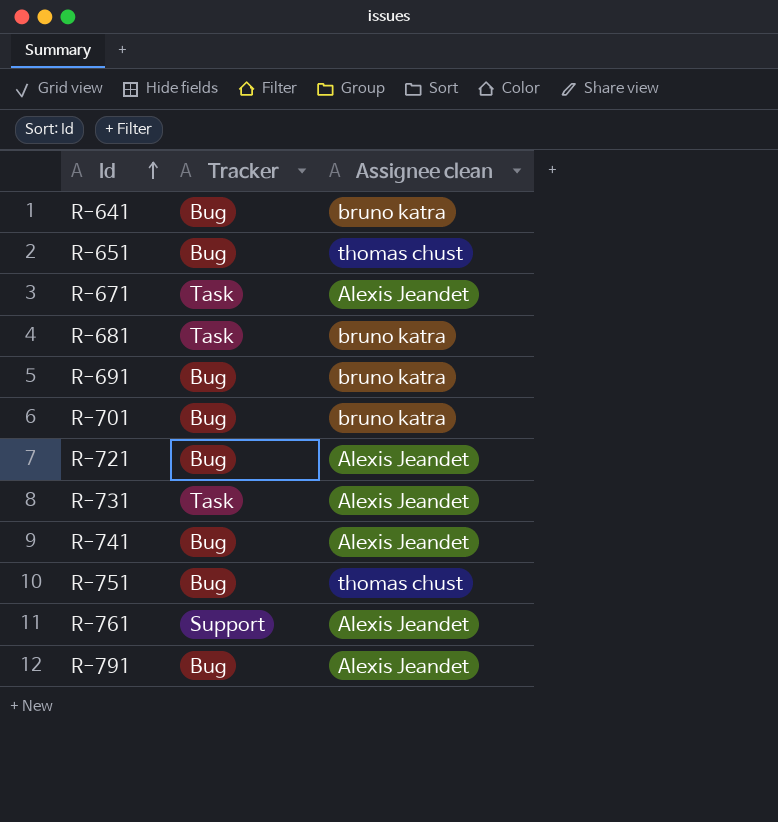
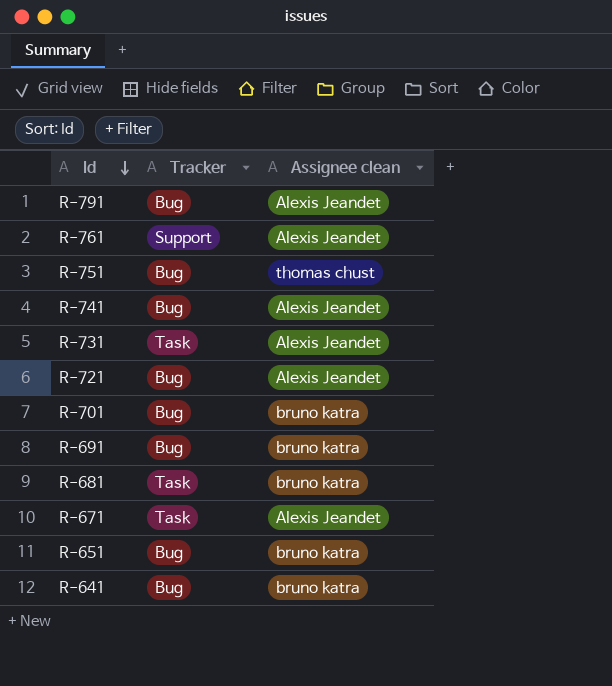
row order: Id ascending -> Id descending
R-651 | Assignee clean: thomas chust -> bruno katra

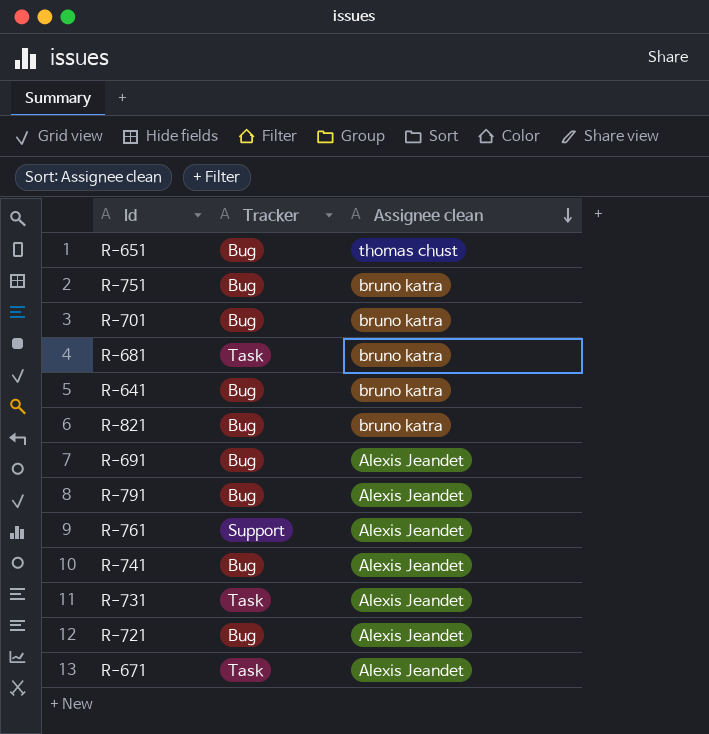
row order: Id descending -> Assignee clean descending
R-651 | Assignee clean: bruno katra -> thomas chust
R-751 | Assignee clean: thomas chust -> bruno katra
row R-821: none -> Bug | bruno katra
R-691 | Assignee clean: bruno katra -> Alexis Jeandet

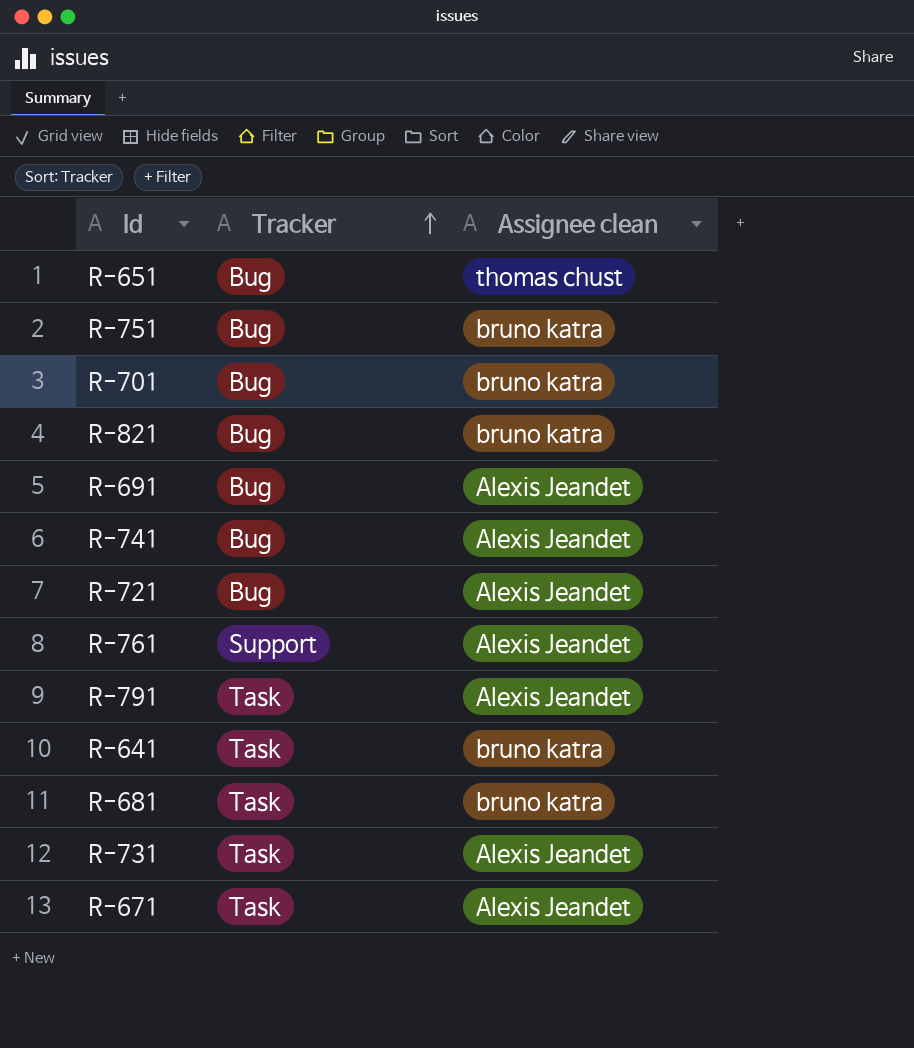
row order: Assignee clean descending -> Tracker ascending
R-791 | Tracker: Bug -> Task
R-641 | Tracker: Bug -> Task

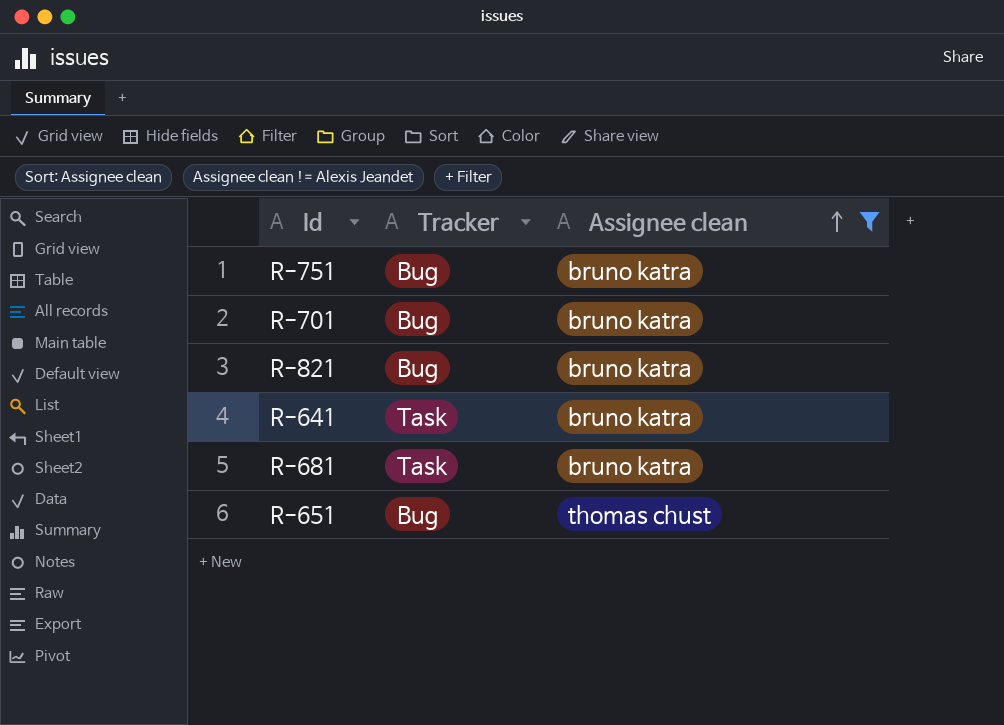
filter: none -> Assignee clean != Alexis Jeandet
row order: Tracker ascending -> Assignee clean ascending

